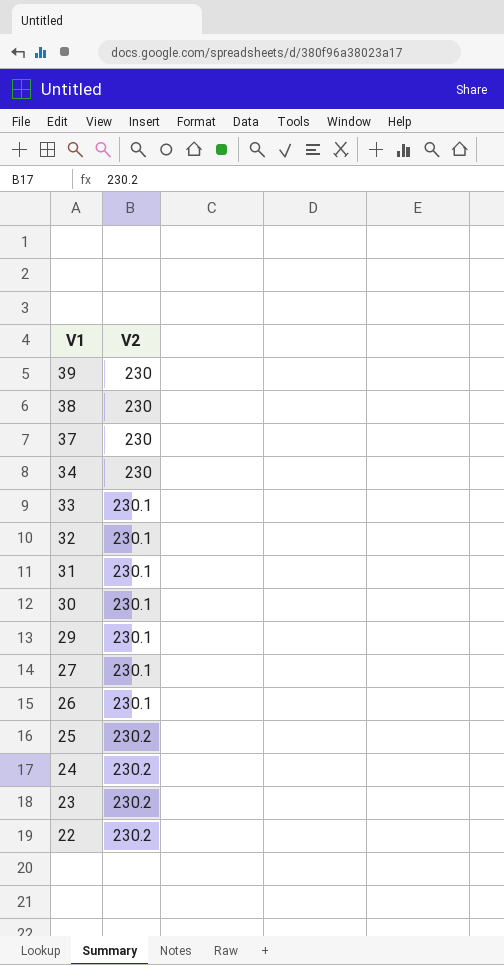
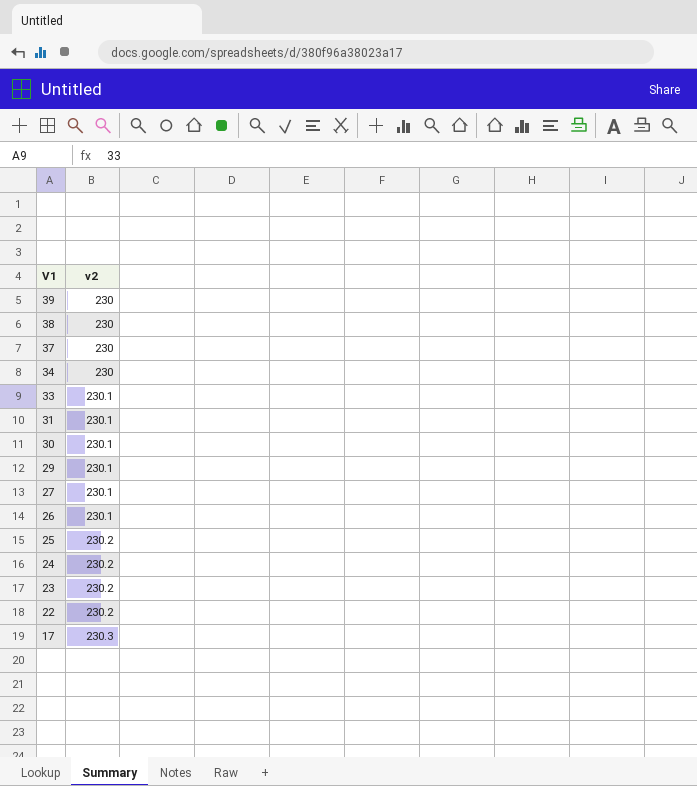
column name: V2 -> v2
row 32: 230.1 -> none
row 17: none -> 230.3

